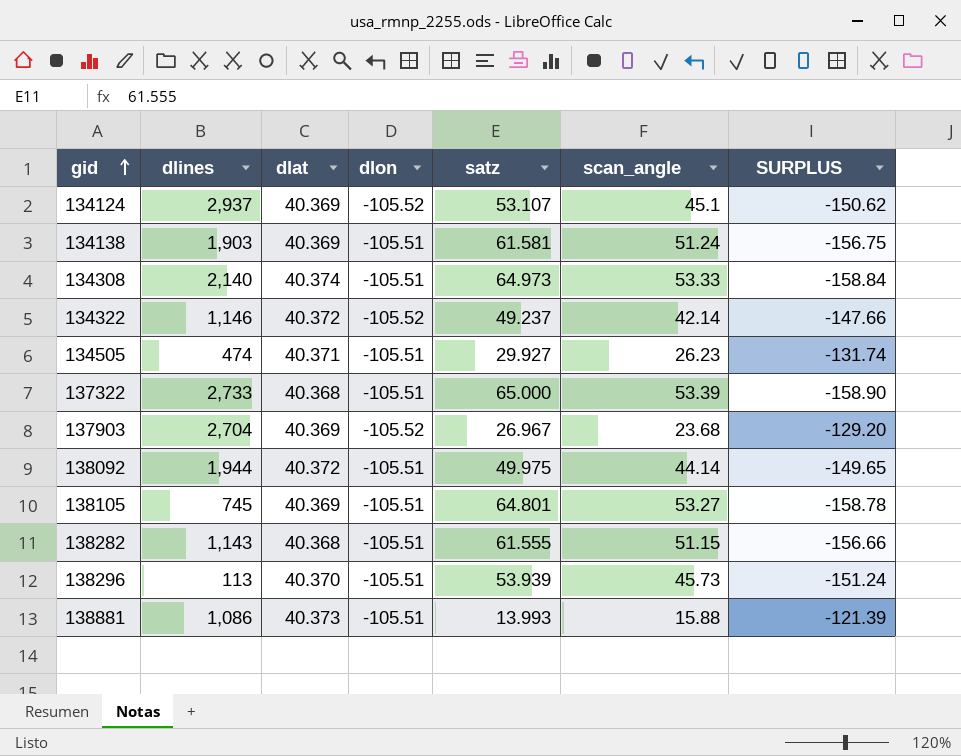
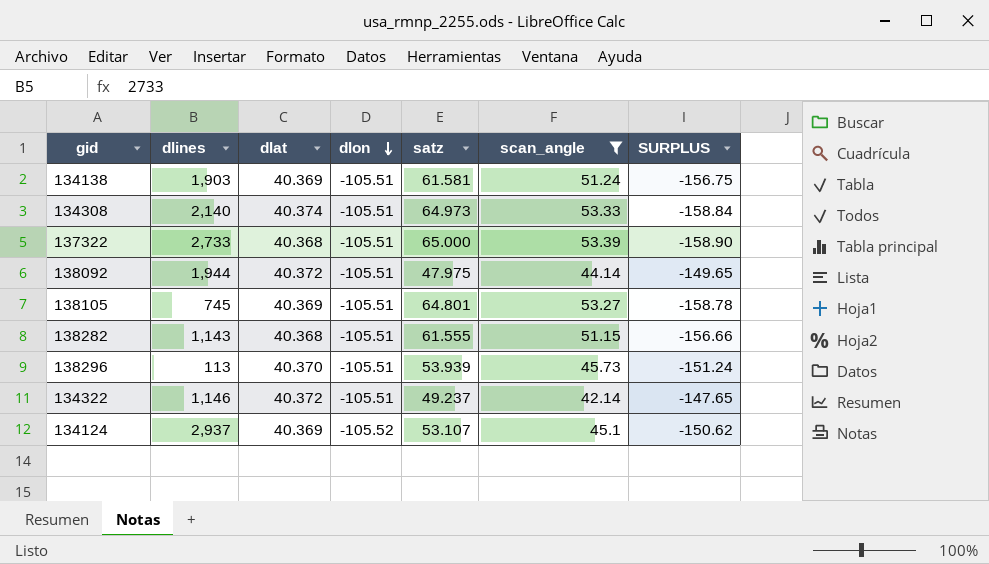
filter: none -> scan_angle >= 42.14
row order: gid ascending -> dlon descending
138092 | satz: 49.975 -> 47.975
134322 | dlon: -105.52 -> -105.51
134322 | SURPLUS: -147.66 -> -147.65

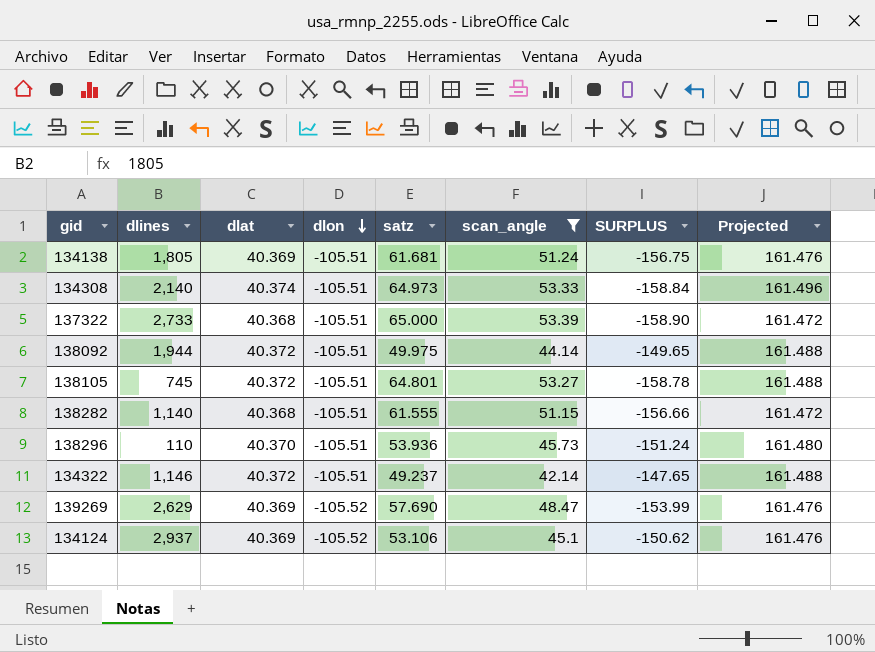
column Projected | formula: none -> [dlat] * 4
134138 | dlines: 1,903 -> 1,805
134138 | satz: 61.581 -> 61.681
138092 | satz: 47.975 -> 49.975
138105 | dlat: 40.369 -> 40.372
138282 | dlines: 1,143 -> 1,140
138296 | dlines: 113 -> 110
138296 | satz: 53.939 -> 53.936
row 139269: none -> 2,629 | 40.369 | -105.52 | 57.690 | 48.47 | -153.99 | 161.476
134124 | satz: 53.107 -> 53.106

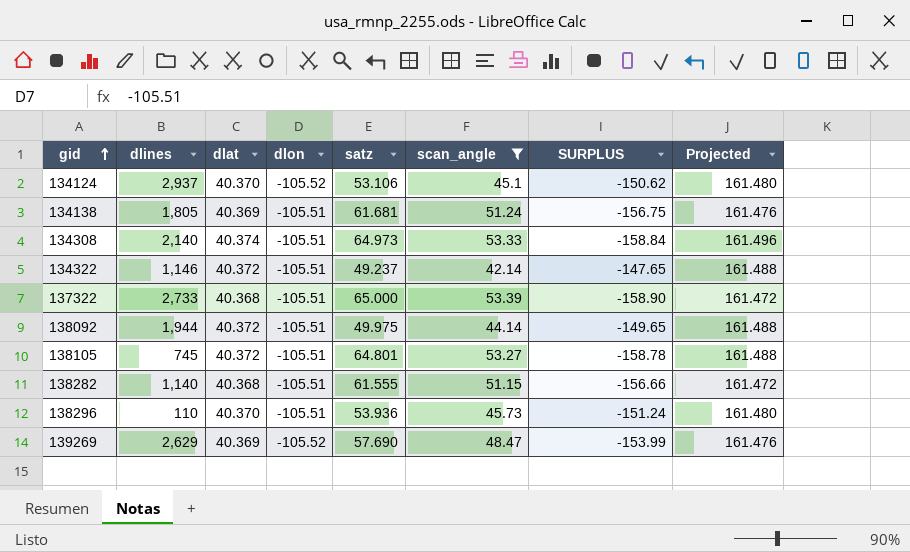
row order: dlon descending -> gid ascending
134124 | dlat: 40.369 -> 40.370
134124 | Projected: 161.476 -> 161.480

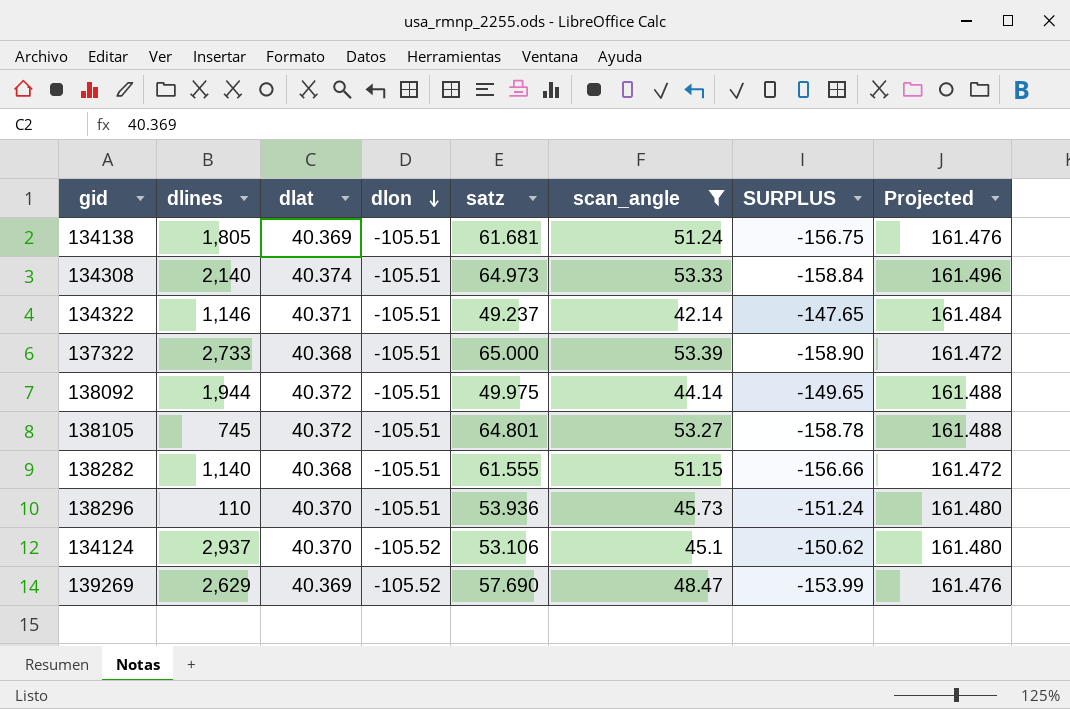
row order: gid ascending -> dlon descending
134322 | dlat: 40.372 -> 40.371
134322 | Projected: 161.488 -> 161.484

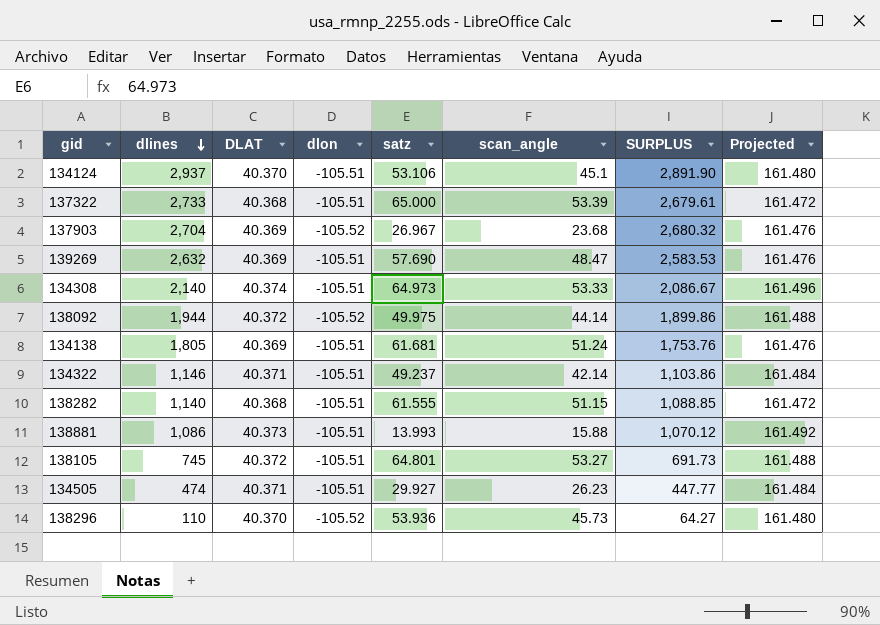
filter: scan_angle >= 42.14 -> none
row order: dlon descending -> dlines descending
column name: dlat -> DLAT
column SURPLUS | formula: [dlon] - [scan_angle] -> [dlines] - [scan_angle]
134124 | dlon: -105.52 -> -105.51
139269 | dlines: 2,629 -> 2,632
139269 | dlon: -105.52 -> -105.51
138092 | dlon: -105.51 -> -105.52
138296 | dlon: -105.51 -> -105.52

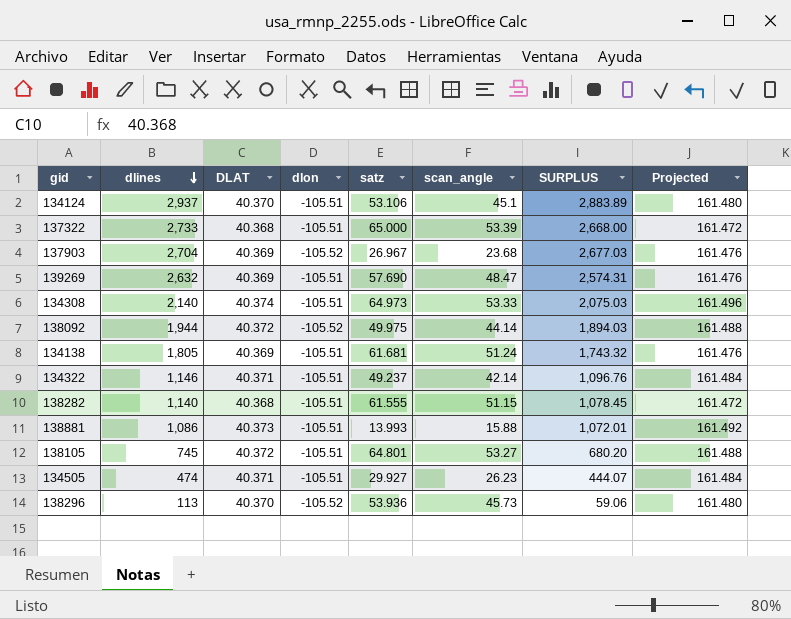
column SURPLUS | formula: [dlines] - [scan_angle] -> [dlines] - [satz]
138296 | dlines: 110 -> 113

